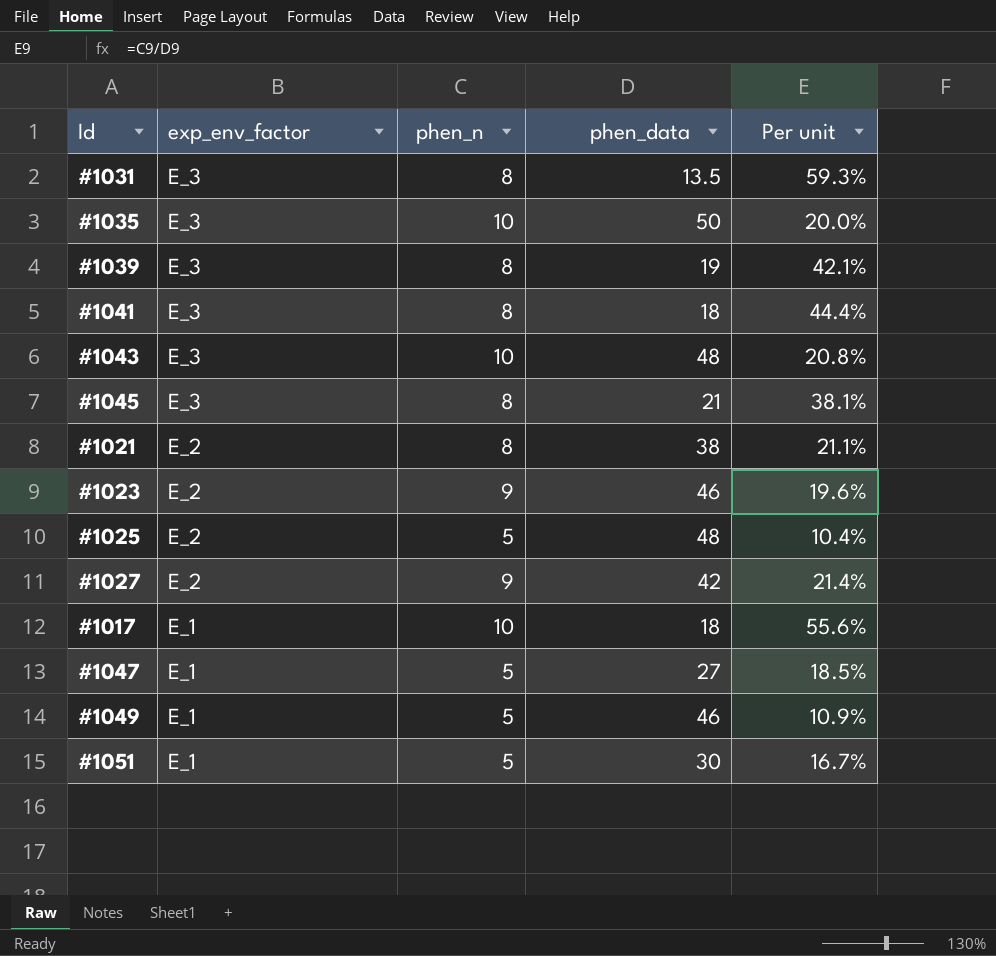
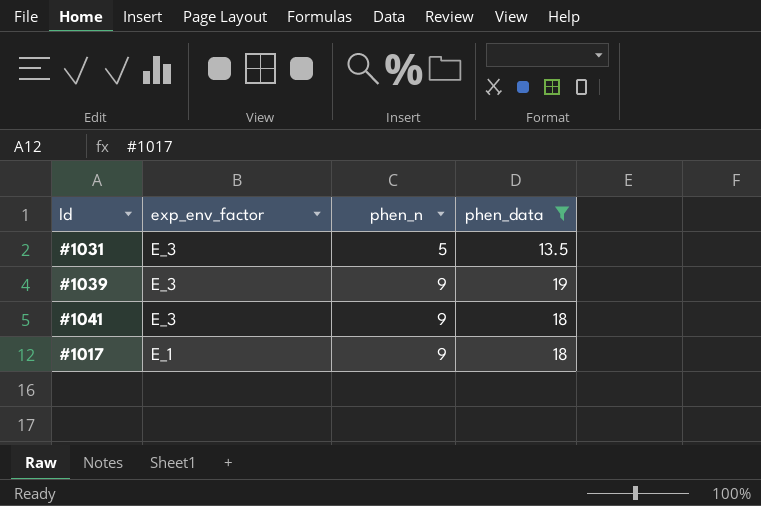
filter: none -> phen_data <= 19
column Per unit | formula: [phen_n] / [phen_data] -> none
#1031 | phen_n: 8 -> 5
#1039 | phen_n: 8 -> 9
#1041 | phen_n: 8 -> 9
#1017 | phen_n: 10 -> 9

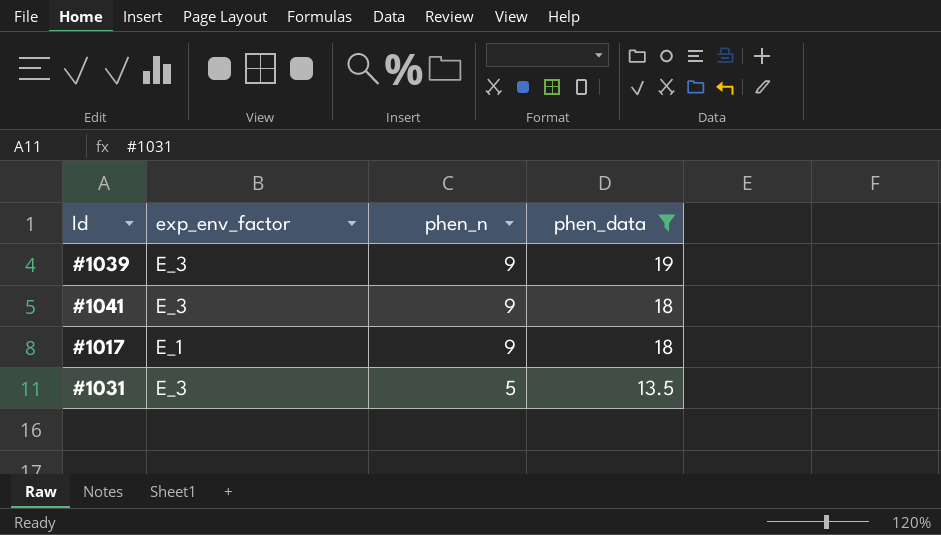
row order: exp_env_factor descending -> phen_n descending

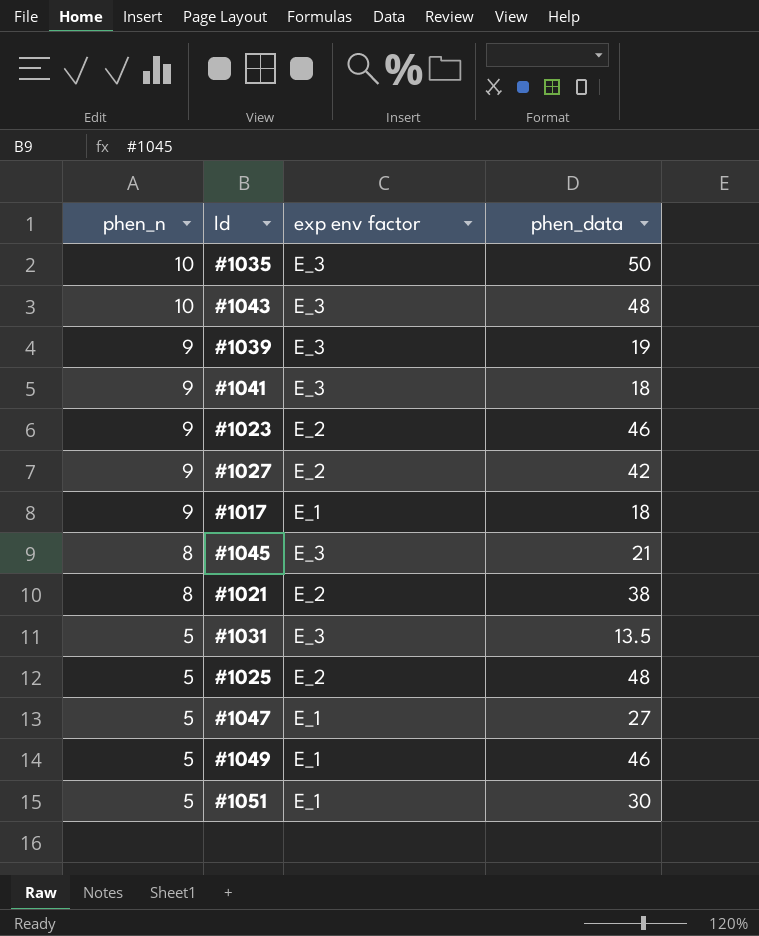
filter: phen_data <= 19 -> none
column phen_n | position: 3 -> 1
column name: exp_env_factor -> exp env factor

